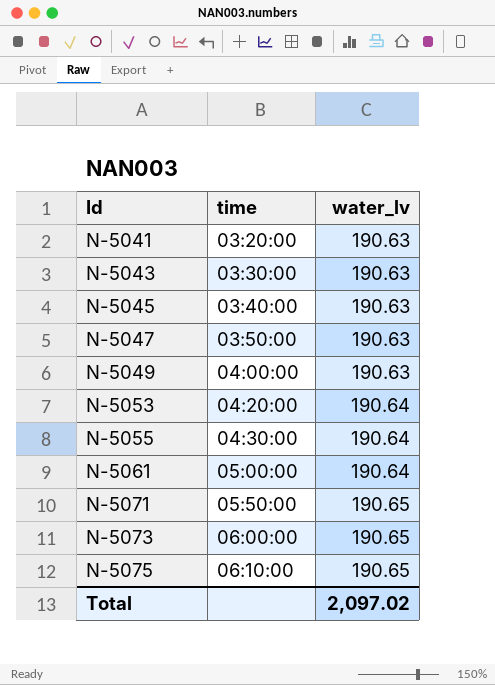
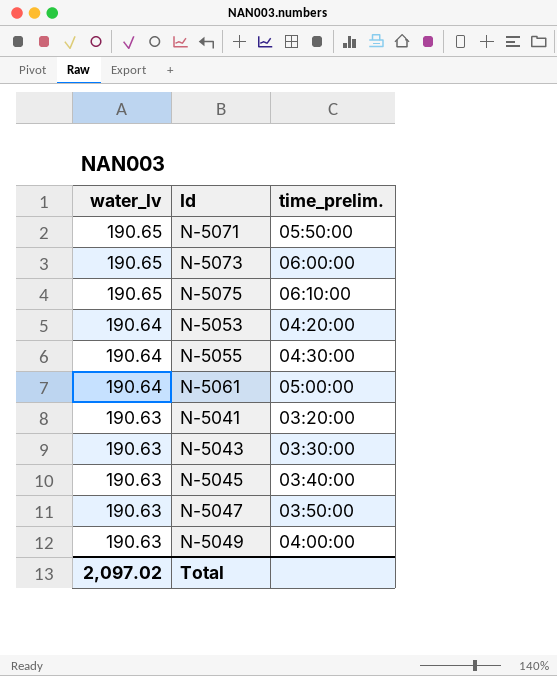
row order: Id ascending -> water_lv descending
column water_lv | position: 3 -> 1
column name: time -> time_prelim.

